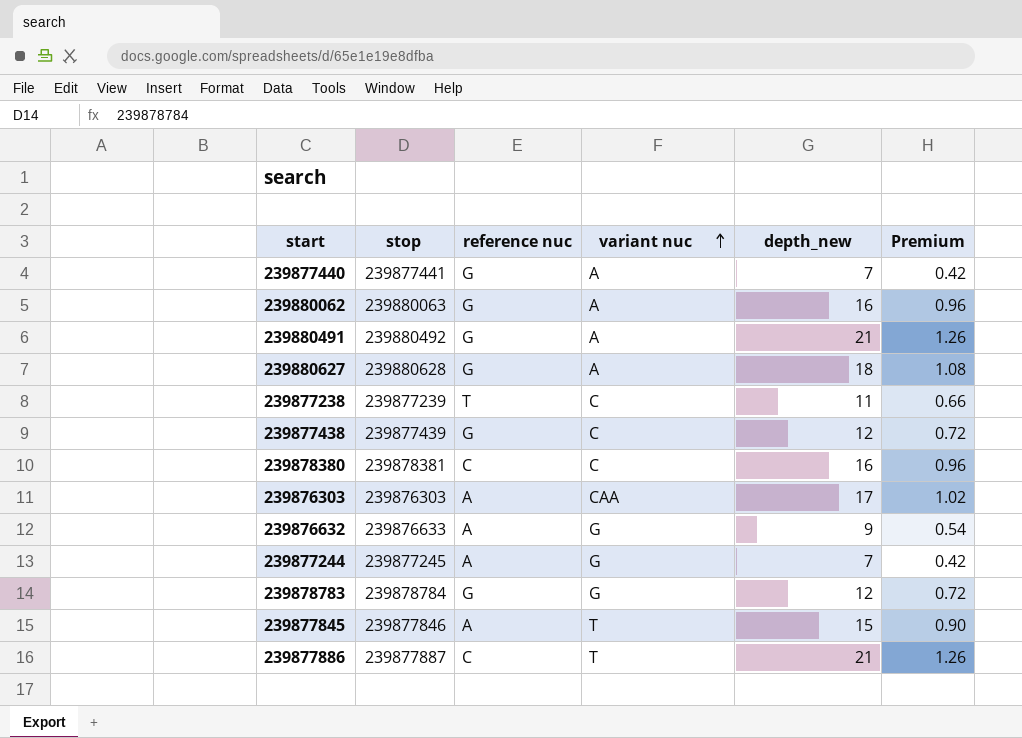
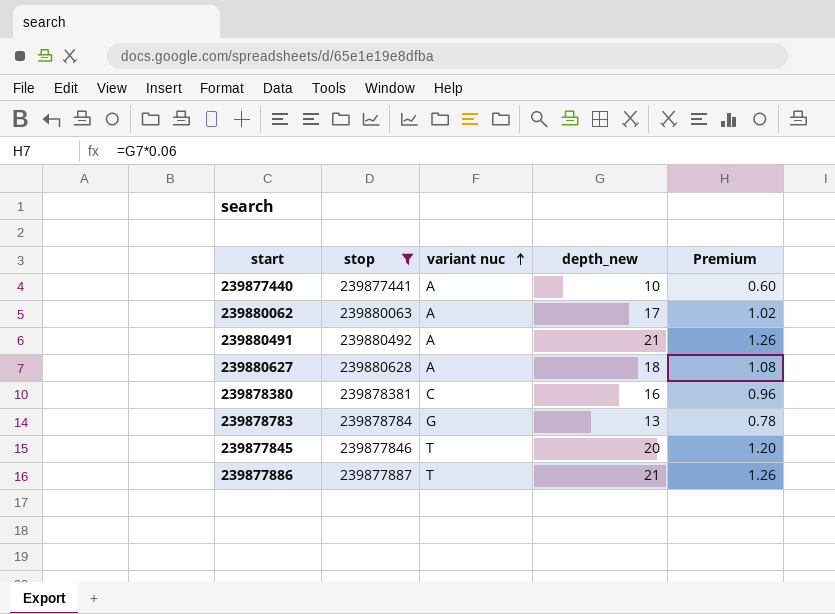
filter: none -> stop >= 239877441
column reference nuc | position: 3 -> none
239877440 | depth_new: 7 -> 10
239877440 | Premium: 0.42 -> 0.60
239880062 | depth_new: 16 -> 17
239880062 | Premium: 0.96 -> 1.02
239878783 | depth_new: 12 -> 13
239878783 | Premium: 0.72 -> 0.78
239877845 | depth_new: 15 -> 20
239877845 | Premium: 0.90 -> 1.20

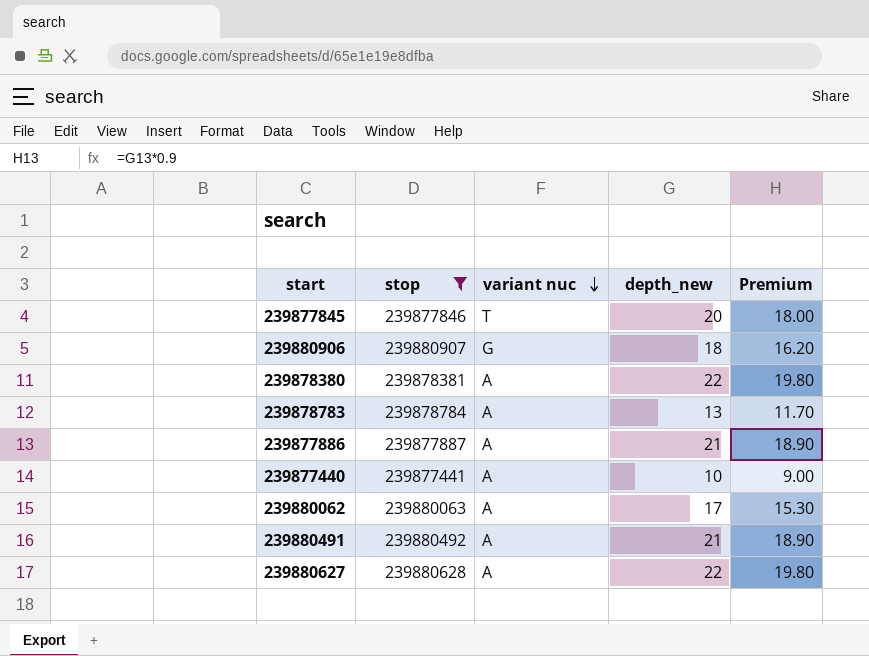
row order: variant nuc ascending -> variant nuc descending
column Premium | formula: [depth_new] * 0.06 -> [depth_new] * 0.9
row 239880906: none -> 239880907 | G | 18 | 16.20
239878380 | variant nuc: C -> A
239878380 | depth_new: 16 -> 22
239878783 | variant nuc: G -> A
239877886 | variant nuc: T -> A
239880627 | depth_new: 18 -> 22

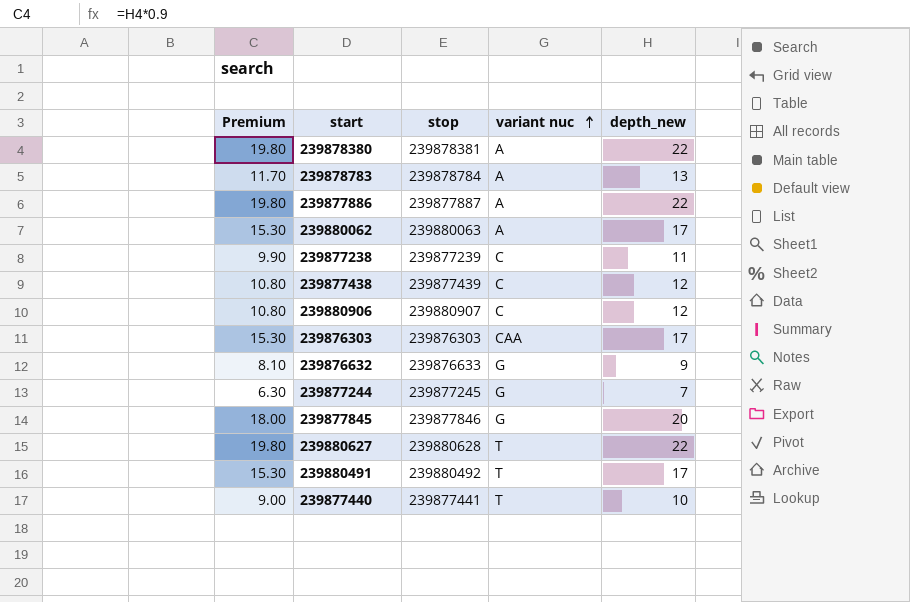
filter: stop >= 239877441 -> none
row order: variant nuc descending -> variant nuc ascending
column Premium | position: 5 -> 1
239877886 | Premium: 18.90 -> 19.80
239877886 | depth_new: 21 -> 22
239880906 | Premium: 16.20 -> 10.80
239880906 | variant nuc: G -> C
239880906 | depth_new: 18 -> 12
239877845 | variant nuc: T -> G
239880627 | variant nuc: A -> T
239880491 | Premium: 18.90 -> 15.30
239880491 | variant nuc: A -> T
239880491 | depth_new: 21 -> 17
239877440 | variant nuc: A -> T

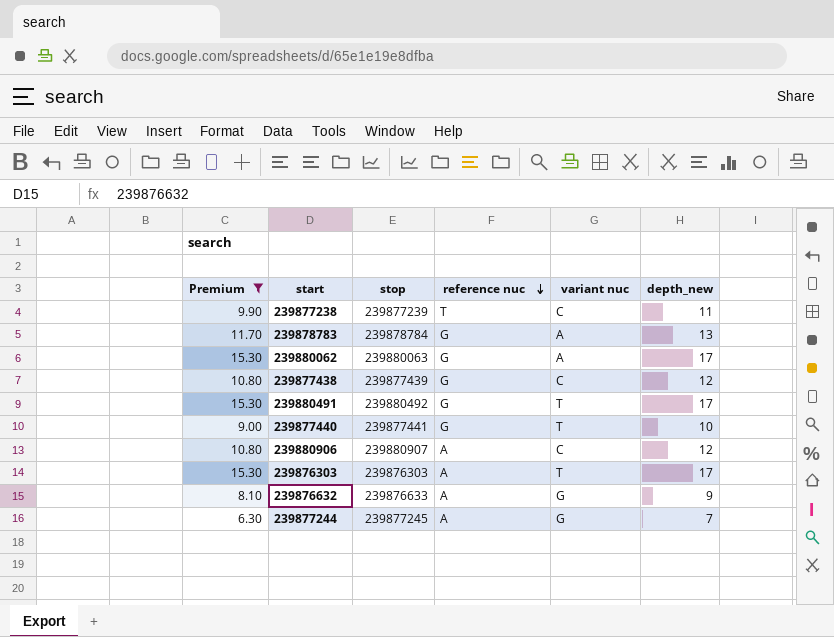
filter: none -> Premium <= 15.30
row order: variant nuc ascending -> reference nuc descending
column reference nuc | position: none -> 4
239876303 | variant nuc: CAA -> T

